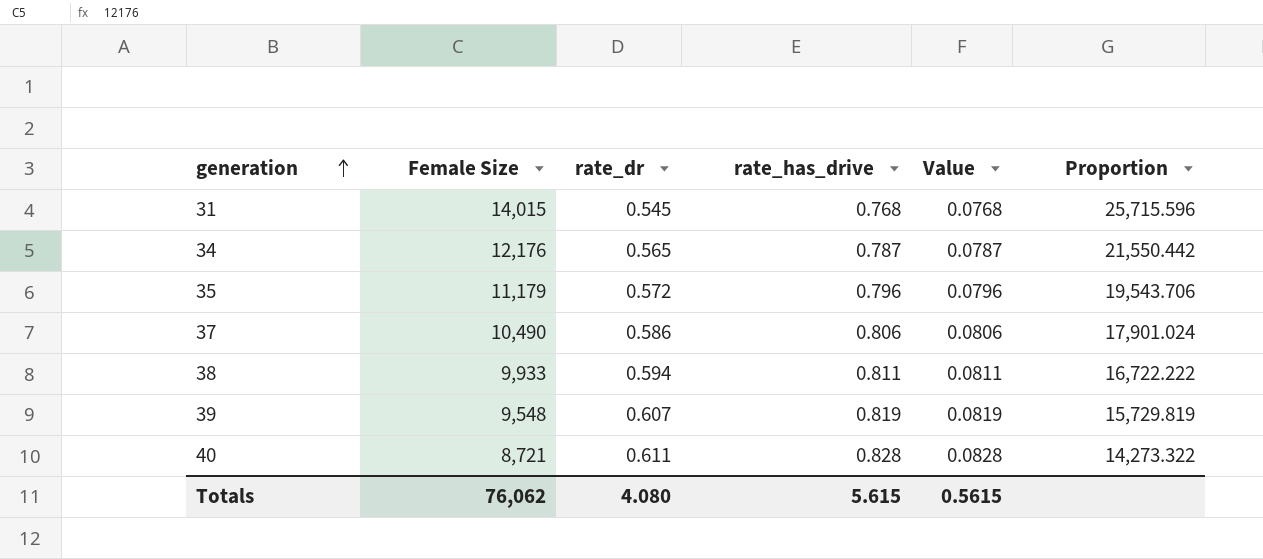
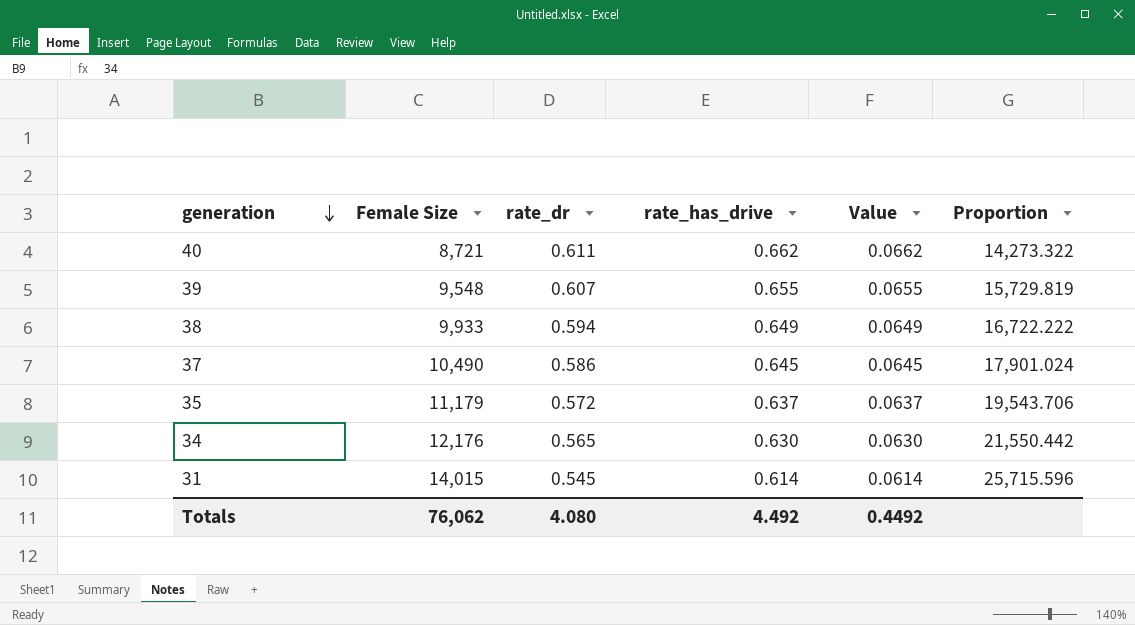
row order: generation ascending -> generation descending
40 | rate_has_drive: 0.828 -> 0.662
40 | Value: 0.0828 -> 0.0662
39 | rate_has_drive: 0.819 -> 0.655
39 | Value: 0.0819 -> 0.0655
38 | rate_has_drive: 0.811 -> 0.649
38 | Value: 0.0811 -> 0.0649
37 | rate_has_drive: 0.806 -> 0.645
37 | Value: 0.0806 -> 0.0645
35 | rate_has_drive: 0.796 -> 0.637
35 | Value: 0.0796 -> 0.0637
34 | rate_has_drive: 0.787 -> 0.630
34 | Value: 0.0787 -> 0.0630
31 | rate_has_drive: 0.768 -> 0.614
31 | Value: 0.0768 -> 0.0614
Totals | rate_has_drive: 5.615 -> 4.492
Totals | Value: 0.5615 -> 0.4492

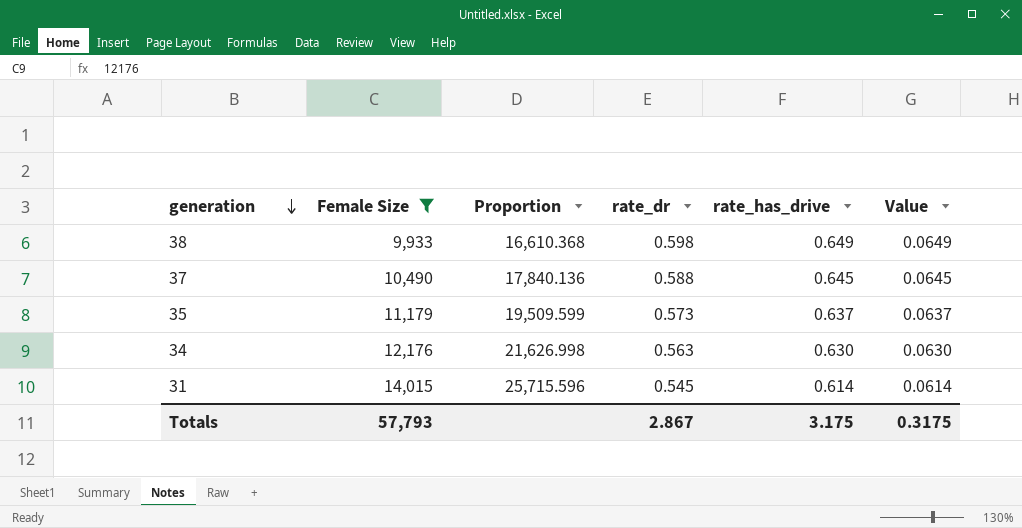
filter: none -> Female Size >= 9,933
column Proportion | position: 6 -> 3
38 | Proportion: 16,722.222 -> 16,610.368
38 | rate_dr: 0.594 -> 0.598
37 | Proportion: 17,901.024 -> 17,840.136
37 | rate_dr: 0.586 -> 0.588
35 | Proportion: 19,543.706 -> 19,509.599
35 | rate_dr: 0.572 -> 0.573
34 | Proportion: 21,550.442 -> 21,626.998
34 | rate_dr: 0.565 -> 0.563
Totals | Female Size: 76,062 -> 57,793
Totals | rate_dr: 4.080 -> 2.867
Totals | rate_has_drive: 4.492 -> 3.175
Totals | Value: 0.4492 -> 0.3175

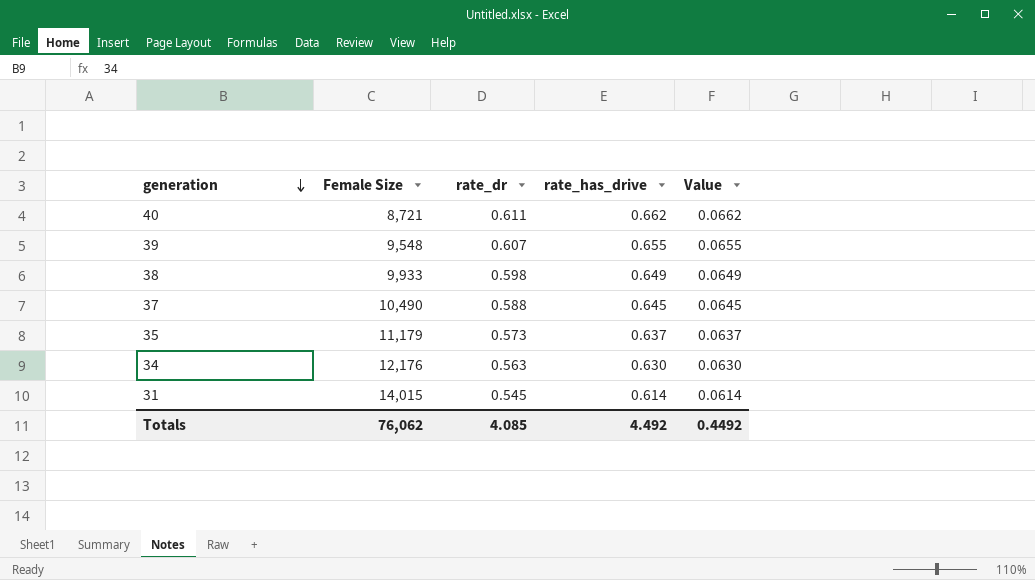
filter: Female Size >= 9,933 -> none
column Proportion | formula: [Female Size] / [rate_dr] -> none
Totals | Female Size: 57,793 -> 76,062
Totals | rate_dr: 2.867 -> 4.085
Totals | rate_has_drive: 3.175 -> 4.492
Totals | Value: 0.3175 -> 0.4492

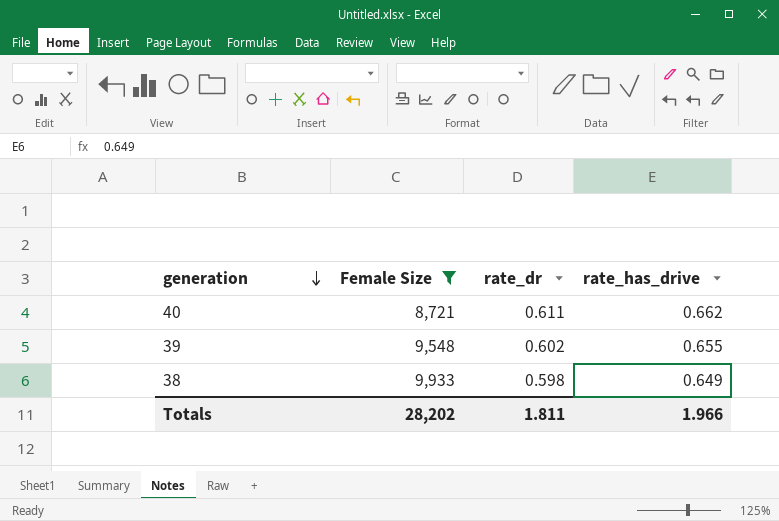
filter: none -> Female Size <= 9,933
column Value | formula: [rate_has_drive] * 0.1 -> none
39 | rate_dr: 0.607 -> 0.602
Totals | Female Size: 76,062 -> 28,202
Totals | rate_dr: 4.085 -> 1.811
Totals | rate_has_drive: 4.492 -> 1.966

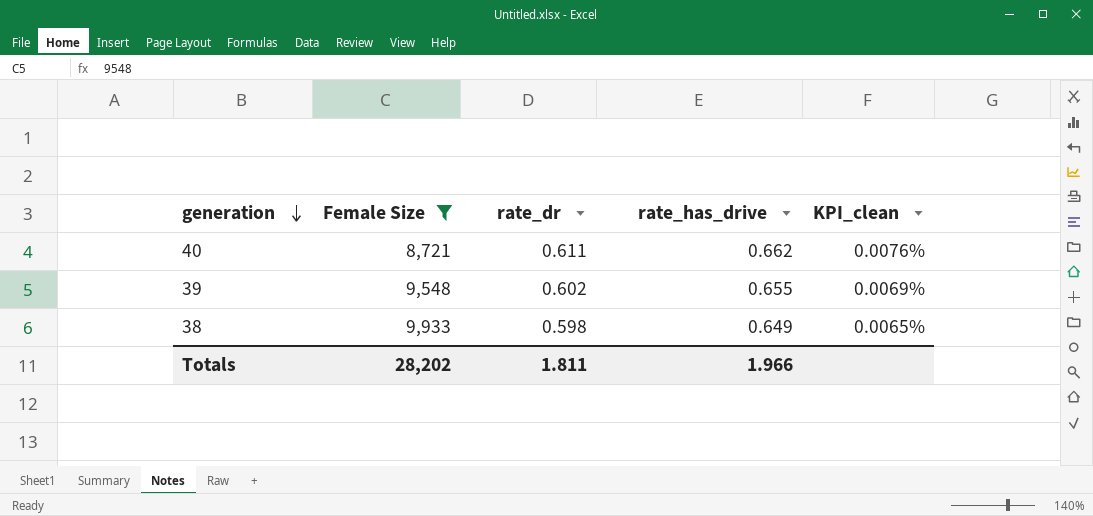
column KPI_clean | formula: none -> [rate_has_drive] / [Female Size]

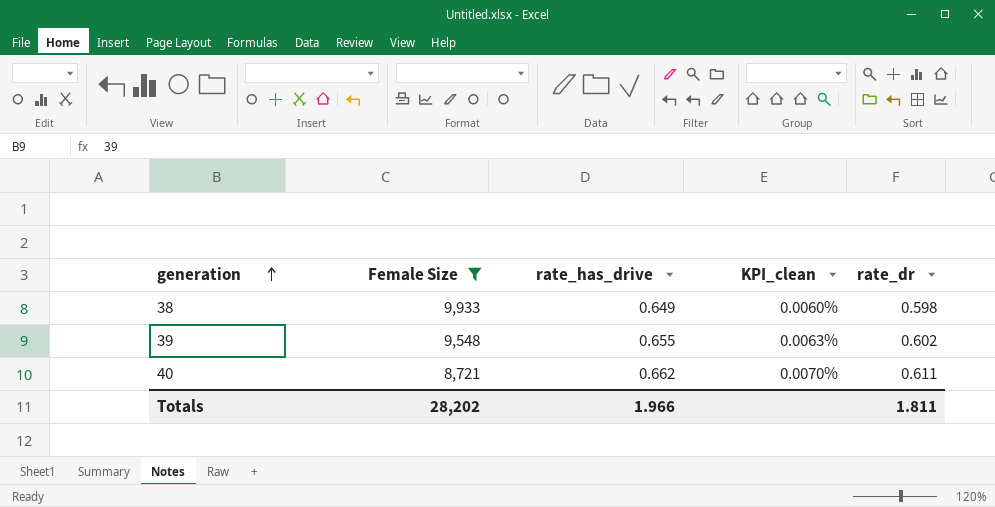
row order: generation descending -> generation ascending
column KPI_clean | formula: [rate_has_drive] / [Female Size] -> [rate_dr] / [Female Size]
column rate_dr | position: 3 -> 5

